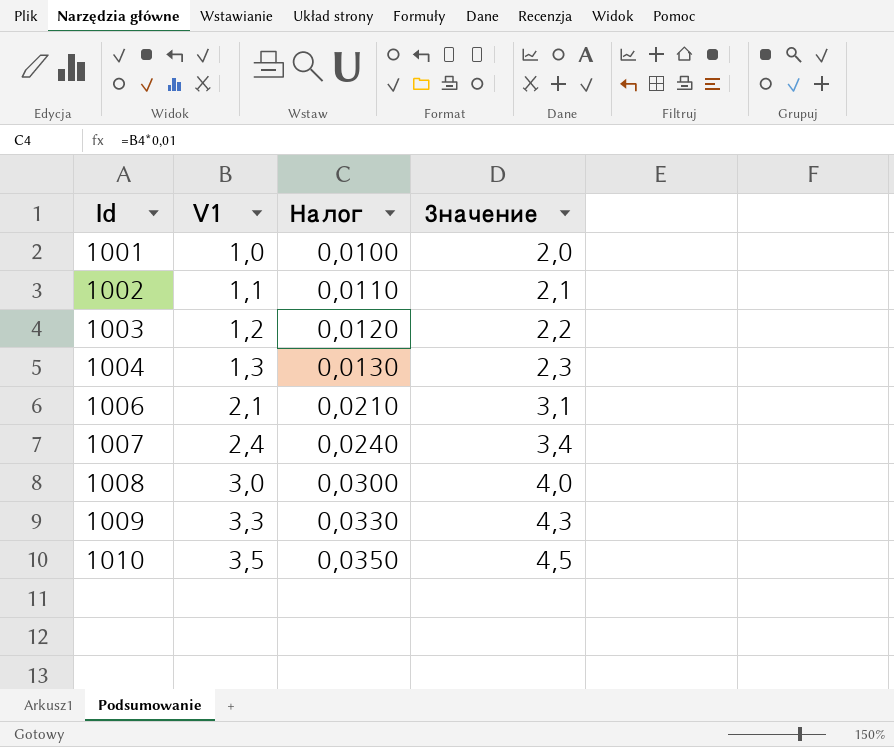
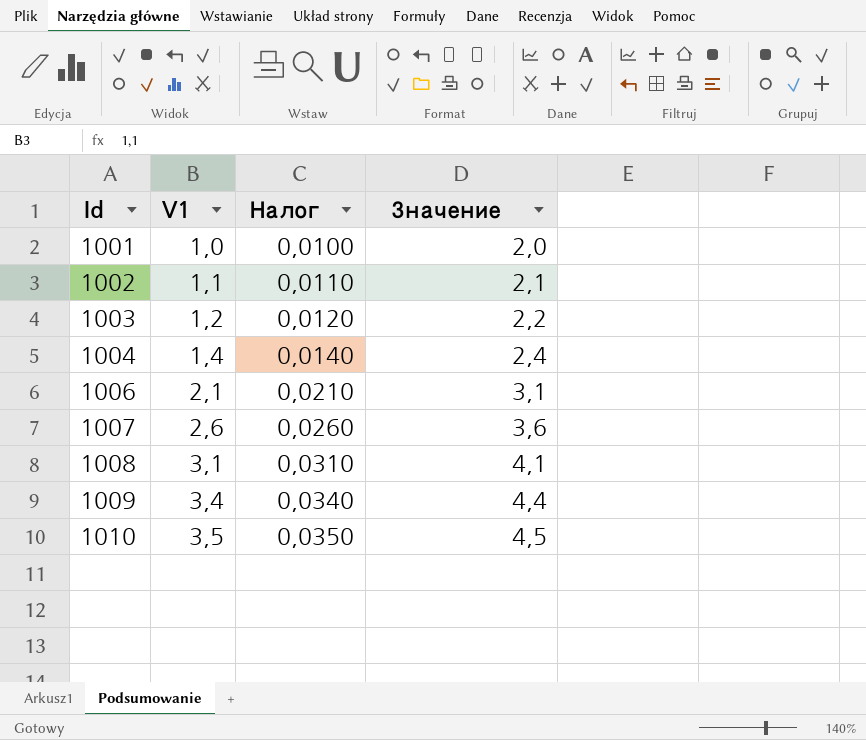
1004 | V1: 1,3 -> 1,4
1004 | Налог: 0,0130 -> 0,0140
1004 | Значение: 2,3 -> 2,4
1007 | V1: 2,4 -> 2,6
1007 | Налог: 0,0240 -> 0,0260
1007 | Значение: 3,4 -> 3,6
1008 | V1: 3,0 -> 3,1
1008 | Налог: 0,0300 -> 0,0310
1008 | Значение: 4,0 -> 4,1
1009 | V1: 3,3 -> 3,4
1009 | Налог: 0,0330 -> 0,0340
1009 | Значение: 4,3 -> 4,4

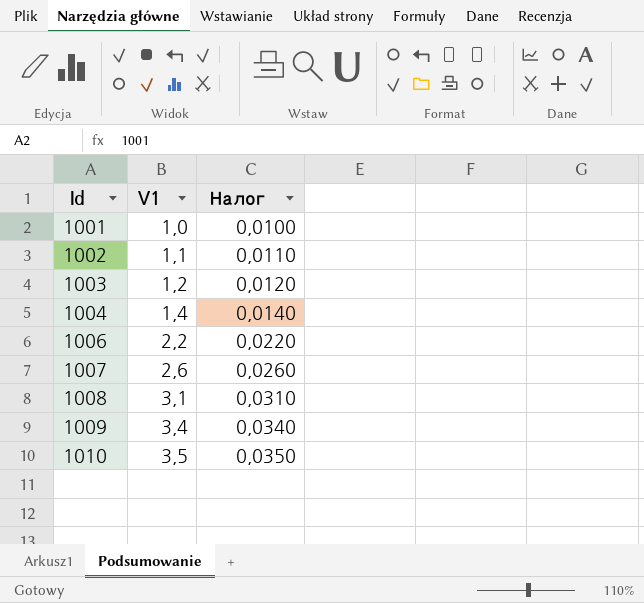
column Значение | formula: [V1] + 1 -> none
1006 | V1: 2,1 -> 2,2
1006 | Налог: 0,0210 -> 0,0220

